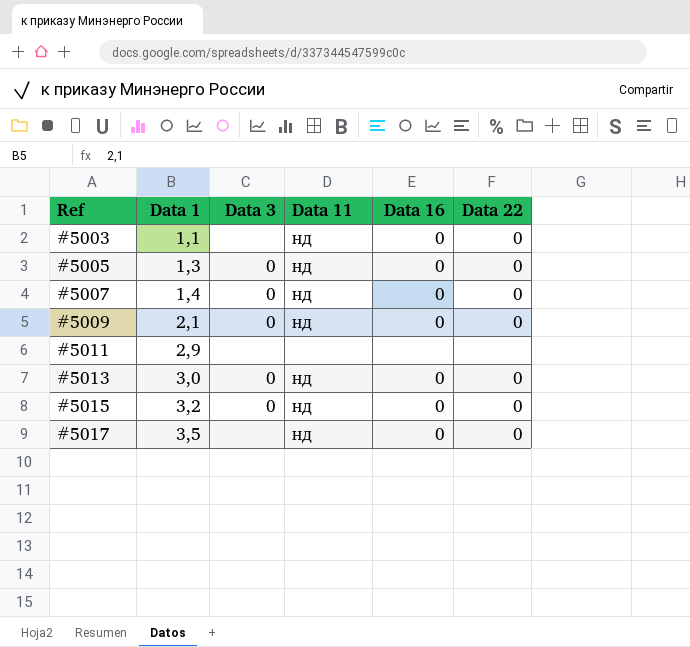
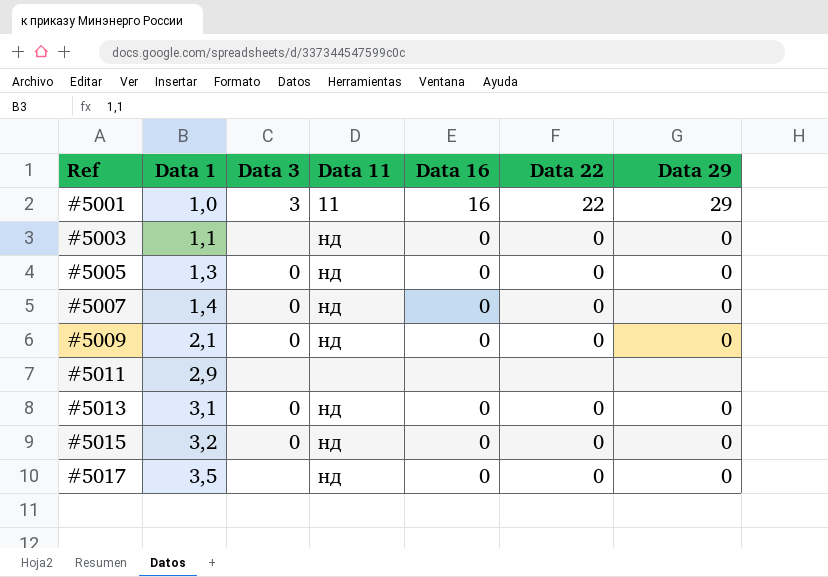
column Data 29 | position: none -> 7
row #5001: none -> 1,0 | 3 | 11 | 16 | 22 | 29
#5013 | Data 1: 3,0 -> 3,1

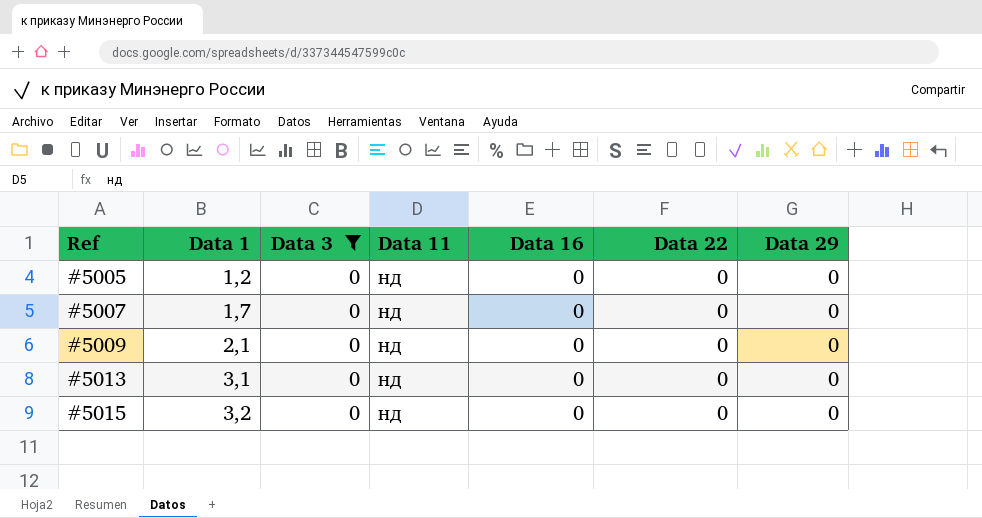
filter: none -> Data 3 = 0
#5005 | Data 1: 1,3 -> 1,2
#5007 | Data 1: 1,4 -> 1,7

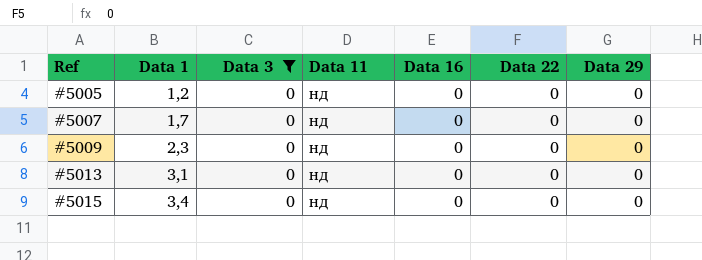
#5009 | Data 1: 2,1 -> 2,3
#5015 | Data 1: 3,2 -> 3,4

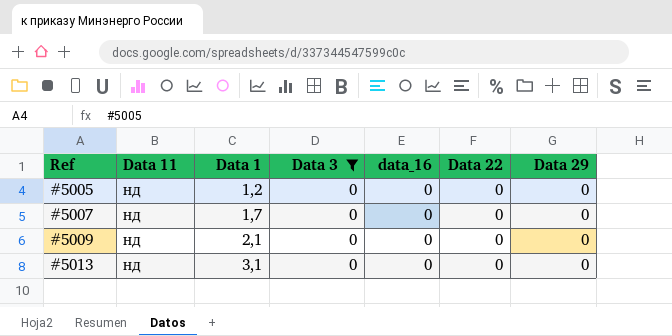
column Data 11 | position: 4 -> 2
column name: Data 16 -> data_16
row #5015: 3,4 | 0 | нд | 0 | 0 | 0 -> none
#5009 | Data 1: 2,3 -> 2,1

